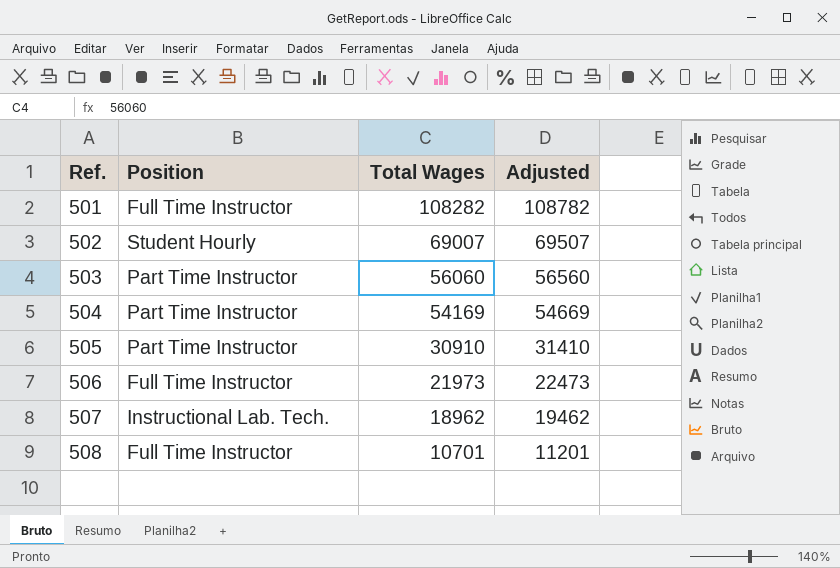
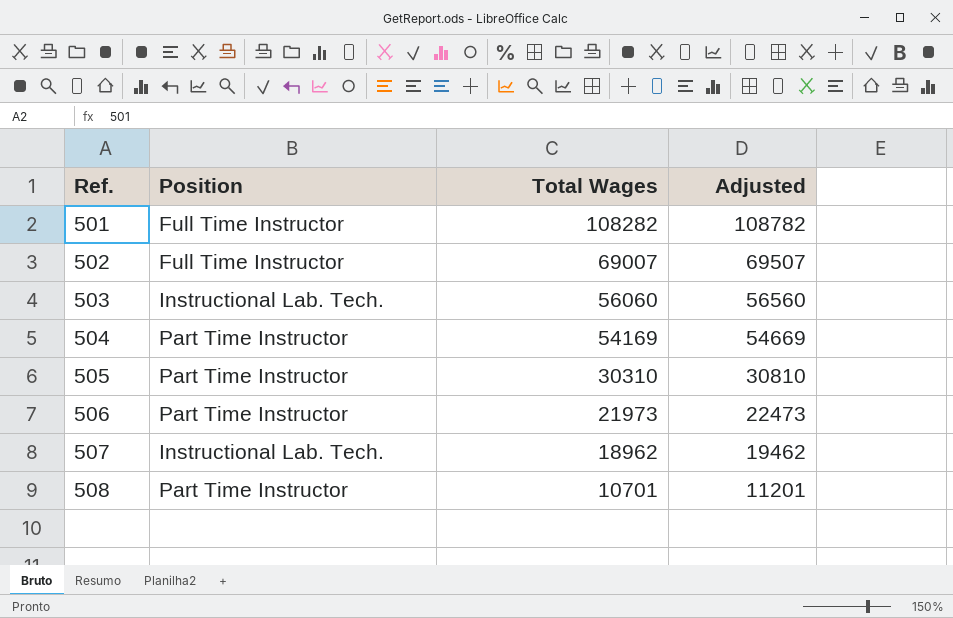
502 | Position: Student Hourly -> Full Time Instructor
503 | Position: Part Time Instructor -> Instructional Lab. Tech.
505 | Total Wages: 30910 -> 30310
505 | Adjusted: 31410 -> 30810
506 | Position: Full Time Instructor -> Part Time Instructor
508 | Position: Full Time Instructor -> Part Time Instructor

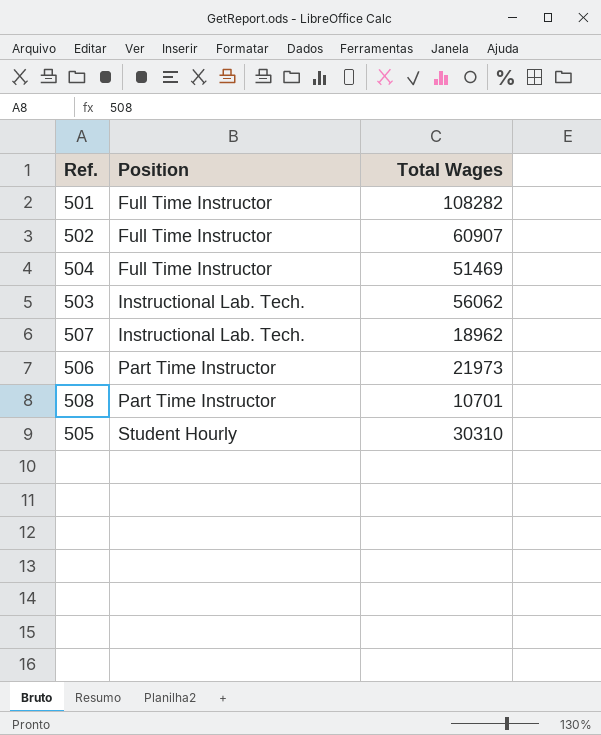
row order: Ref. ascending -> Position ascending
column Adjusted | formula: [Total Wages] + 500 -> none
502 | Total Wages: 69007 -> 60907
504 | Position: Part Time Instructor -> Full Time Instructor
504 | Total Wages: 54169 -> 51469
503 | Total Wages: 56060 -> 56062
505 | Position: Part Time Instructor -> Student Hourly

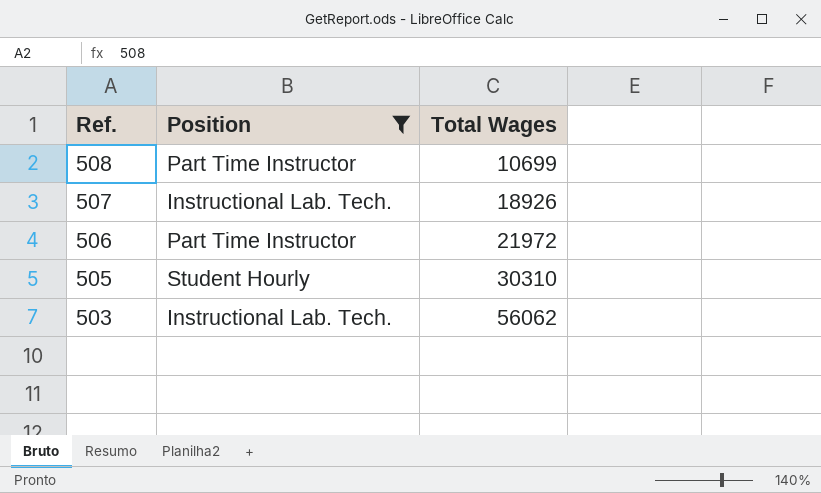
filter: none -> Position != Full Time Instructor
row order: Position ascending -> Ref. descending
508 | Total Wages: 10701 -> 10699
507 | Total Wages: 18962 -> 18926
506 | Total Wages: 21973 -> 21972

